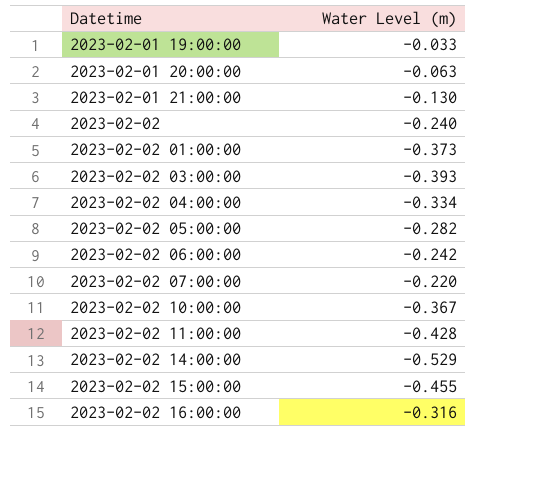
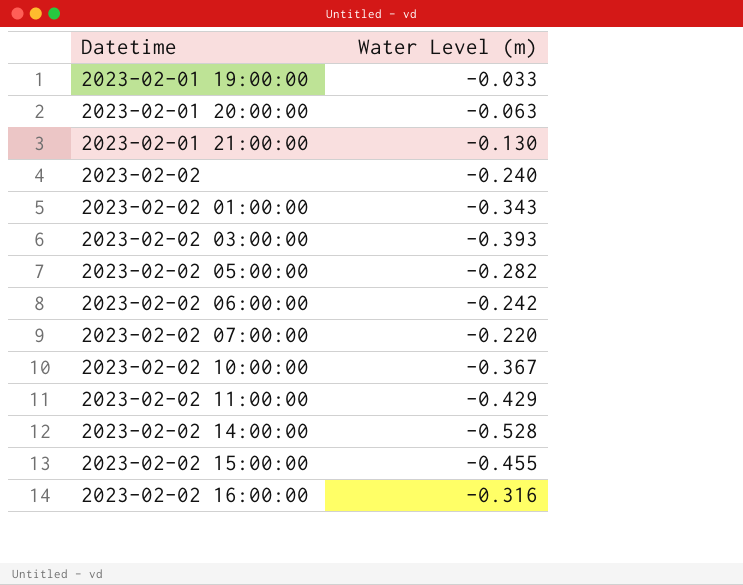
row 2023-02-02 04:00:00: -0.334 -> none
2023-02-02 01:00:00 | Water Level (m): -0.373 -> -0.343
2023-02-02 11:00:00 | Water Level (m): -0.428 -> -0.429
2023-02-02 14:00:00 | Water Level (m): -0.529 -> -0.528

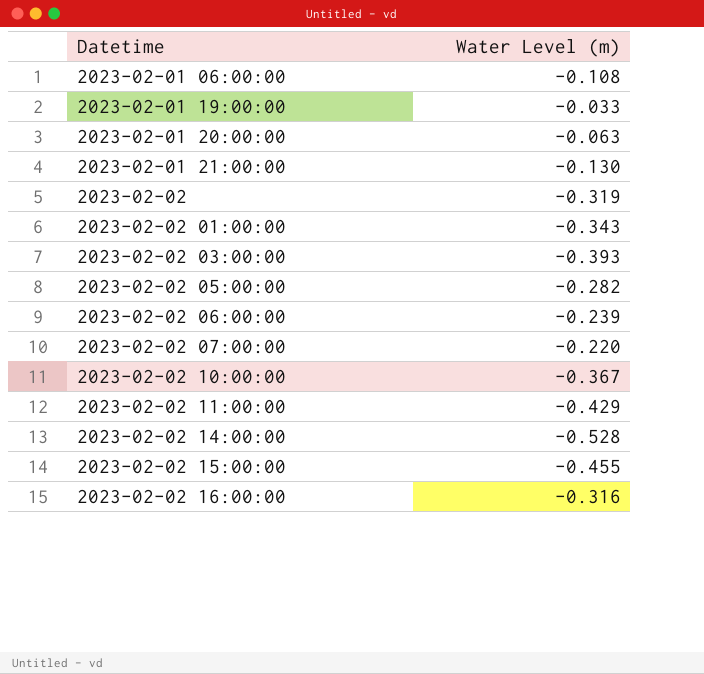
row 2023-02-01 06:00:00: none -> -0.108
2023-02-02 | Water Level (m): -0.240 -> -0.319
2023-02-02 06:00:00 | Water Level (m): -0.242 -> -0.239

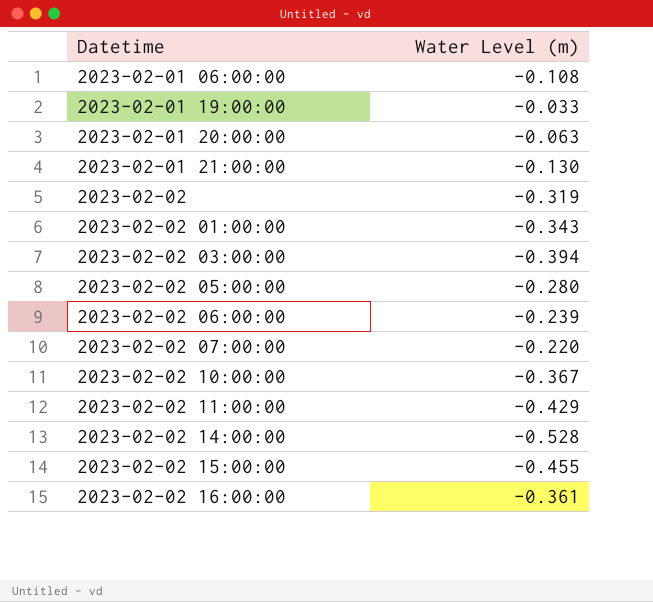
2023-02-02 03:00:00 | Water Level (m): -0.393 -> -0.394
2023-02-02 05:00:00 | Water Level (m): -0.282 -> -0.280
2023-02-02 16:00:00 | Water Level (m): -0.316 -> -0.361

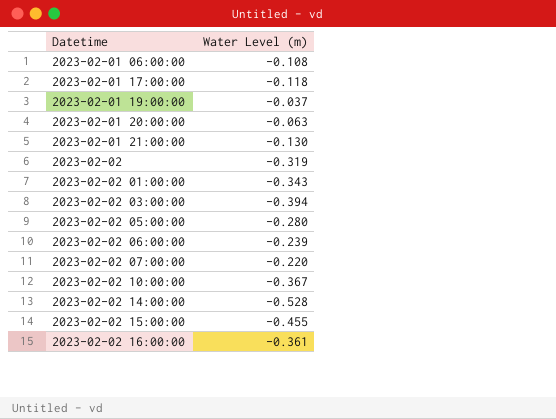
row 2023-02-02 11:00:00: -0.429 -> none
row 2023-02-01 17:00:00: none -> -0.118
2023-02-01 19:00:00 | Water Level (m): -0.033 -> -0.037

